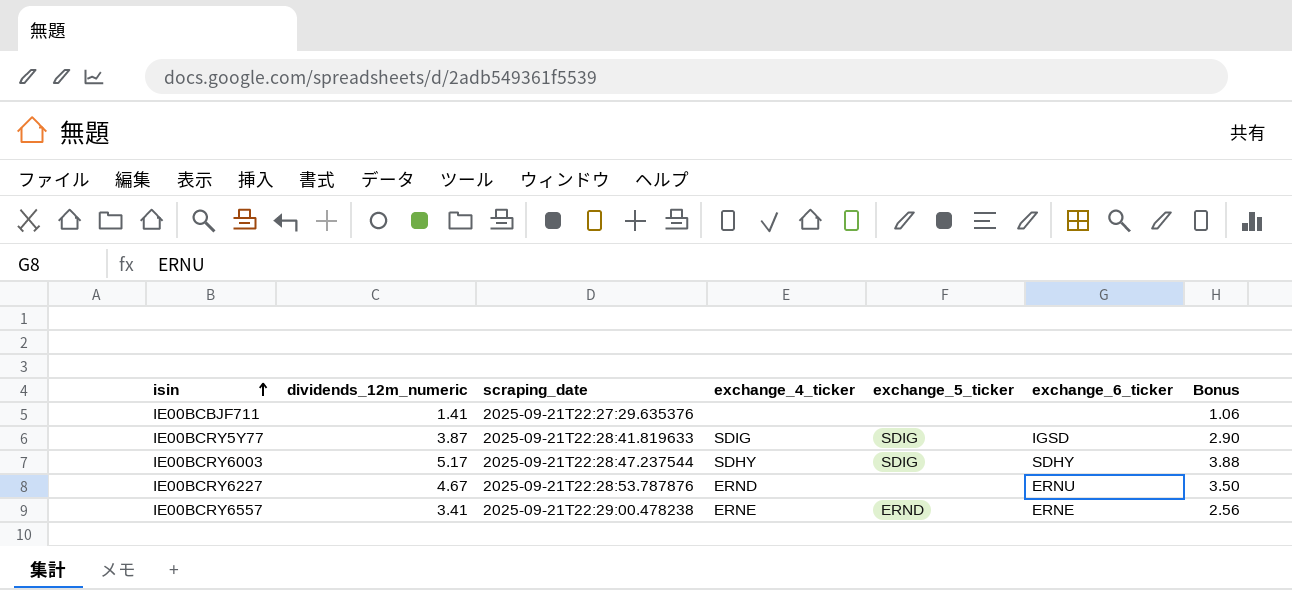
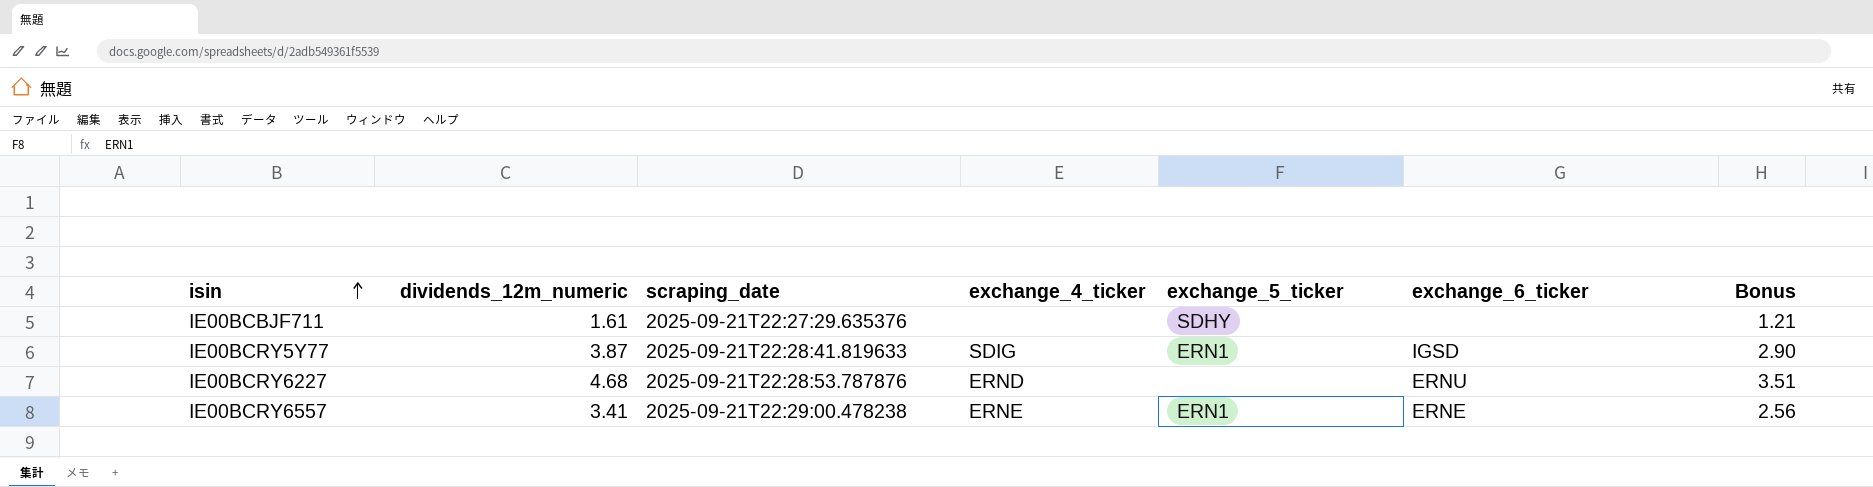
row IE00BCRY6003: 5.17 | 2025-09-21T22:28:47.237544 | SDHY | SDIG | SDHY | 3.88 -> none
IE00BCBJF711 | dividends_12m_numeric: 1.41 -> 1.61
IE00BCBJF711 | exchange_5_ticker: none -> SDHY
IE00BCBJF711 | Bonus: 1.06 -> 1.21
IE00BCRY5Y77 | exchange_5_ticker: SDIG -> ERN1
IE00BCRY6227 | dividends_12m_numeric: 4.67 -> 4.68
IE00BCRY6227 | Bonus: 3.50 -> 3.51
IE00BCRY6557 | exchange_5_ticker: ERND -> ERN1

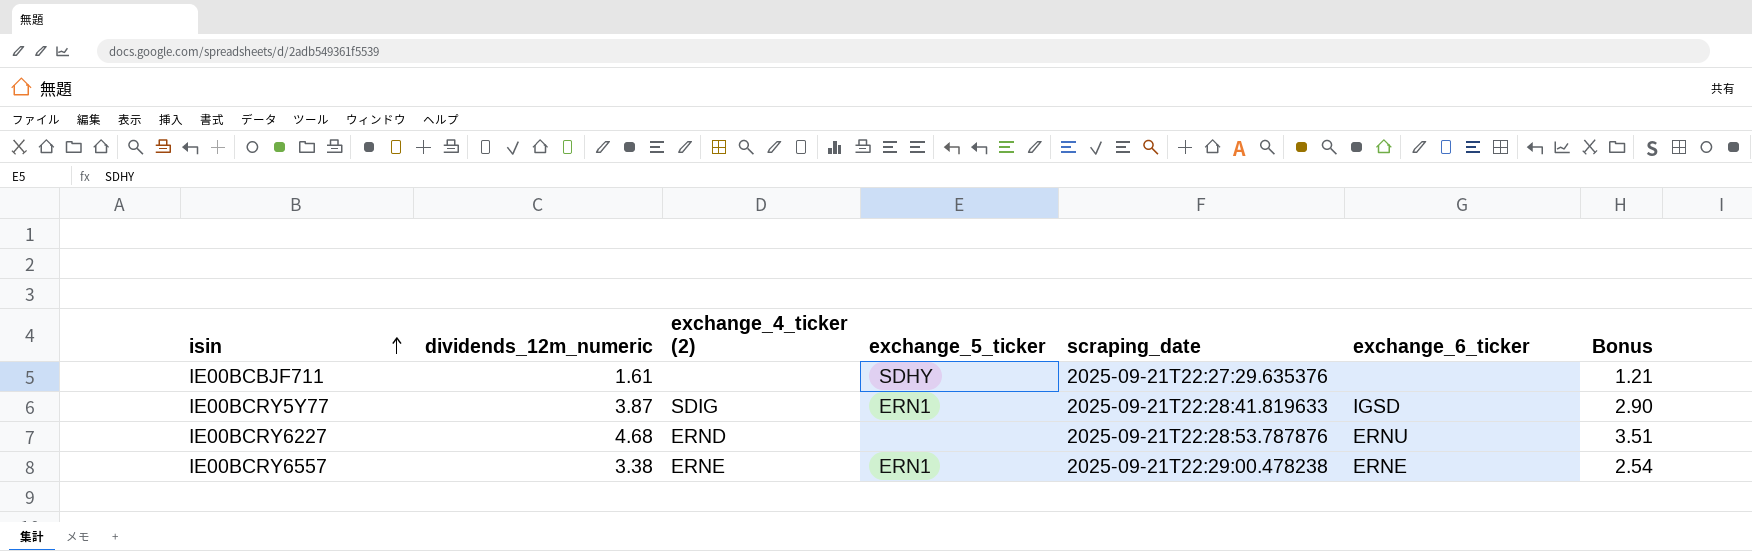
column name: exchange_4_ticker -> exchange_4_ticker (2)
column scraping_date | position: 3 -> 5
IE00BCRY6557 | dividends_12m_numeric: 3.41 -> 3.38
IE00BCRY6557 | Bonus: 2.56 -> 2.54

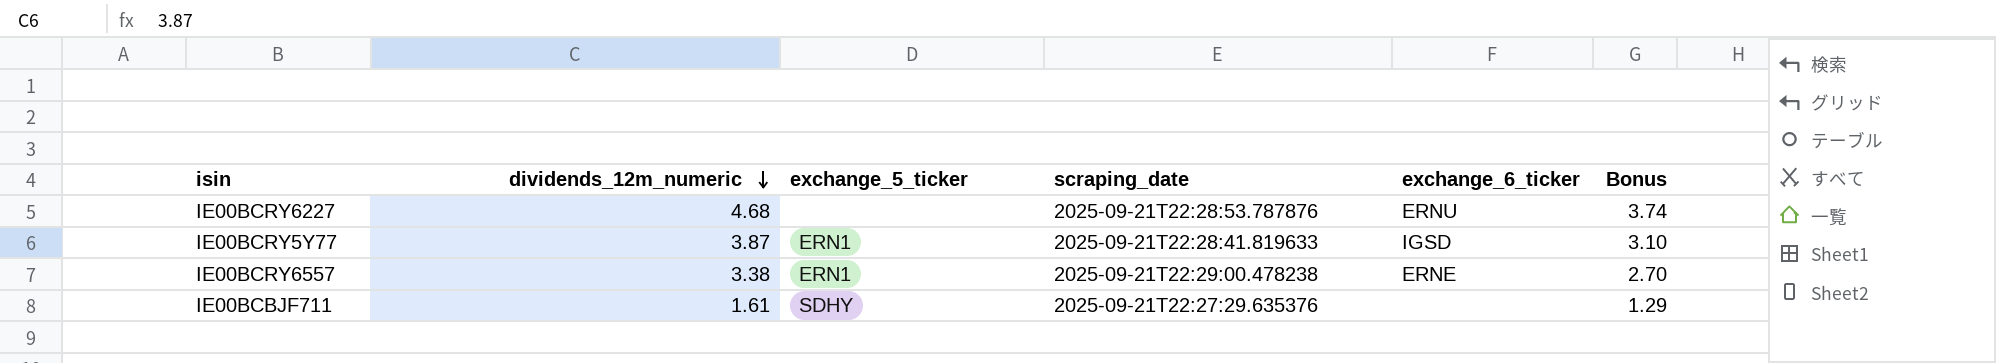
row order: isin ascending -> dividends_12m_numeric descending
column exchange_4_ticker (2) | position: 3 -> none
column Bonus | formula: [dividends_12m_numeric] * 0.75 -> [dividends_12m_numeric] * 0.8

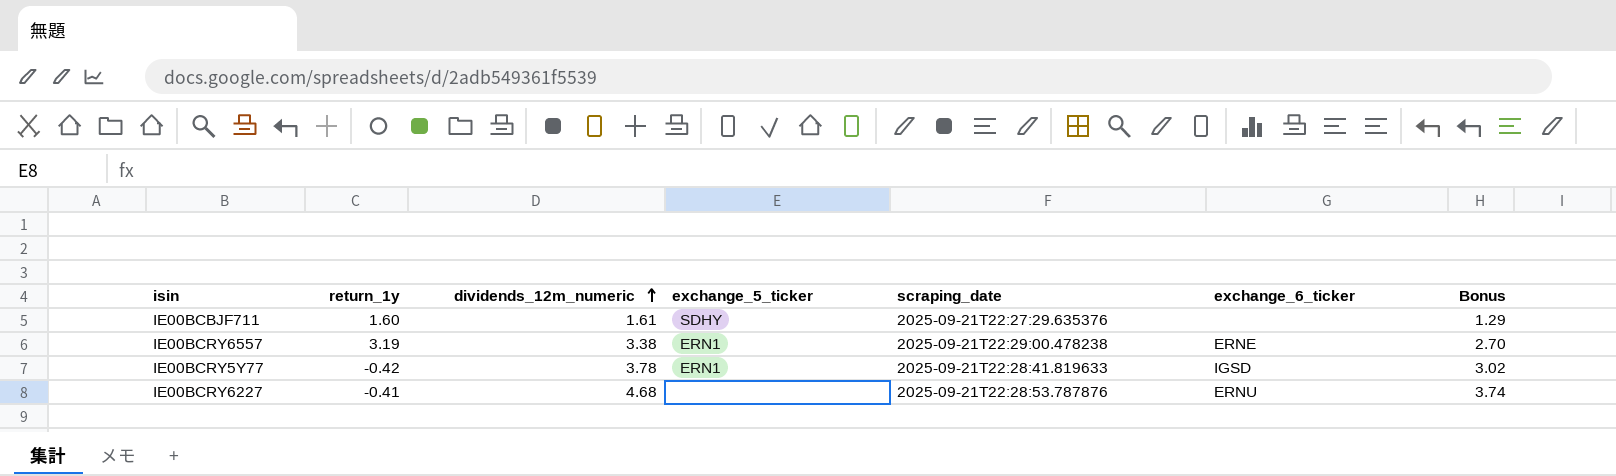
row order: dividends_12m_numeric descending -> dividends_12m_numeric ascending
column return_1y | position: none -> 2
IE00BCRY5Y77 | dividends_12m_numeric: 3.87 -> 3.78
IE00BCRY5Y77 | Bonus: 3.10 -> 3.02

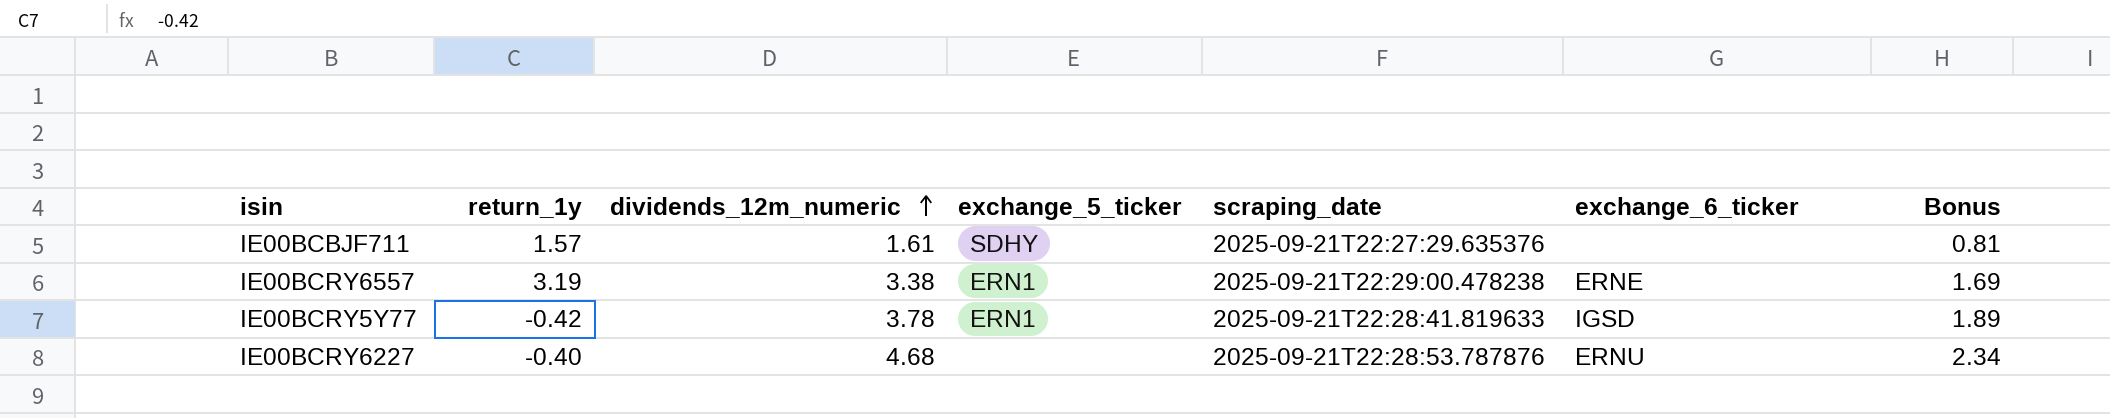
column Bonus | formula: [dividends_12m_numeric] * 0.8 -> [dividends_12m_numeric] * 0.5
IE00BCBJF711 | return_1y: 1.60 -> 1.57
IE00BCRY6227 | return_1y: -0.41 -> -0.40

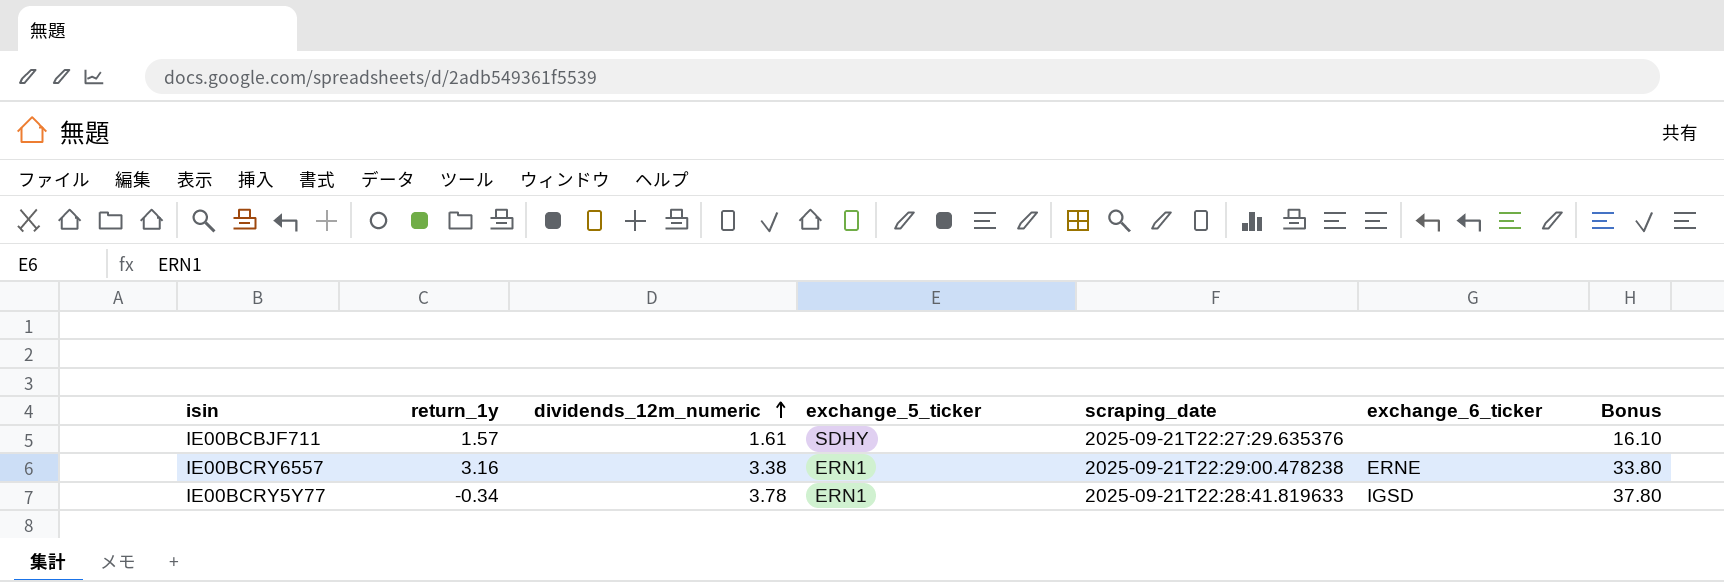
column Bonus | formula: [dividends_12m_numeric] * 0.5 -> [dividends_12m_numeric] * 10
row IE00BCRY6227: -0.40 | 4.68 | none | 2025-09-21T22:28:53.787876 | ERNU | 2.34 -> none
IE00BCRY6557 | return_1y: 3.19 -> 3.16
IE00BCRY5Y77 | return_1y: -0.42 -> -0.34

